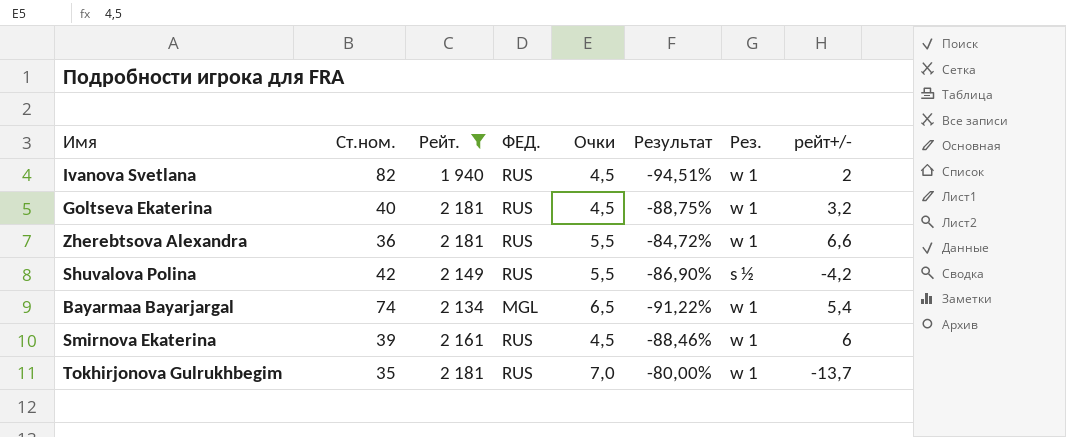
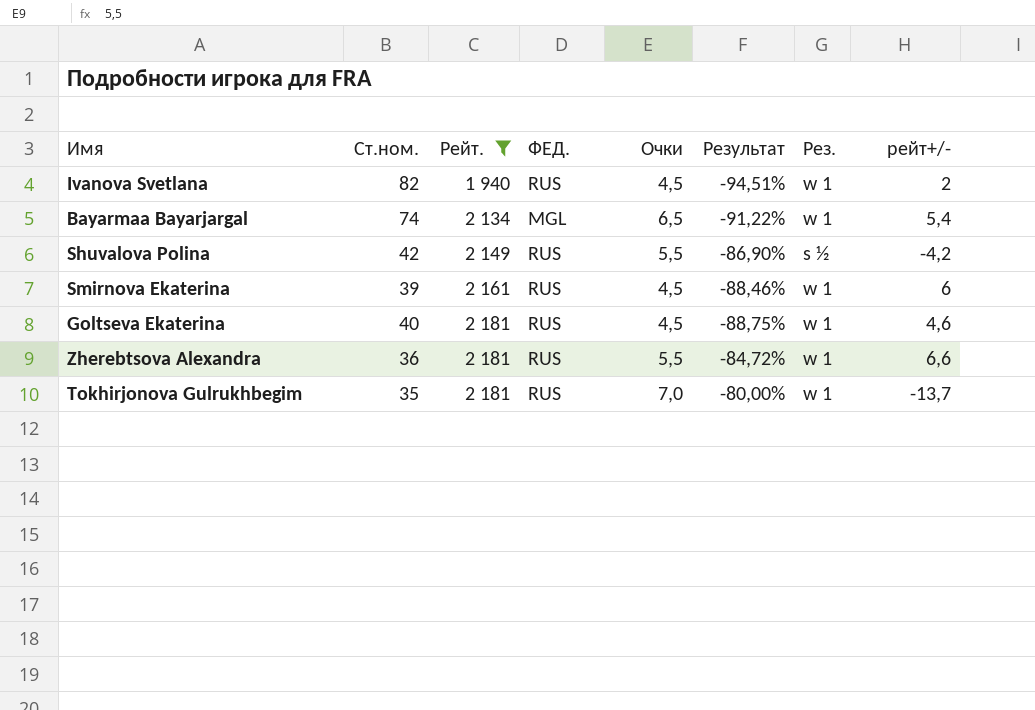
row order: none -> Рейт. ascending
Goltseva Ekaterina | рейт+/-: 3,2 -> 4,6

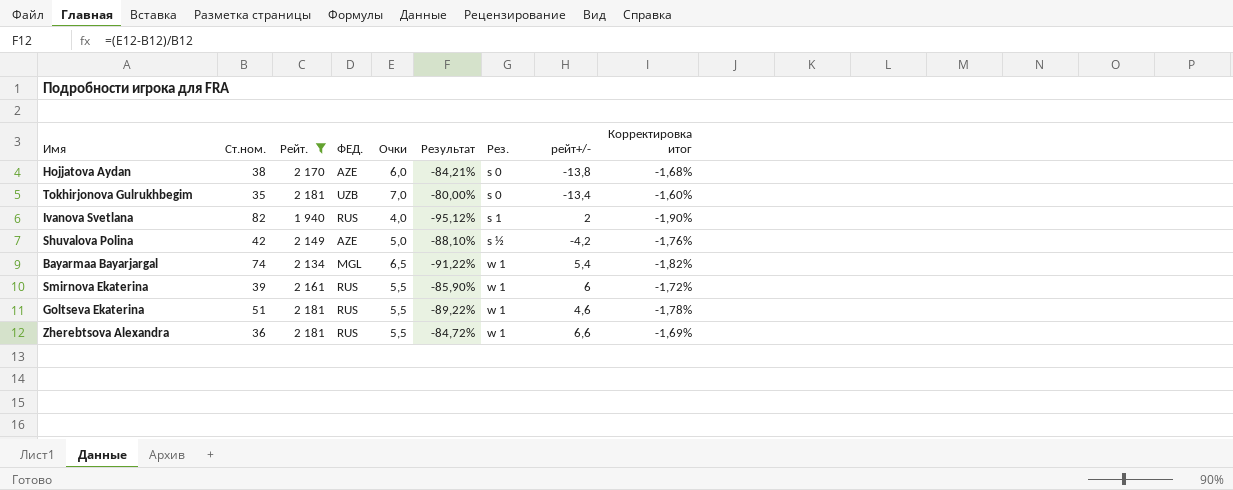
row order: Рейт. ascending -> Рез. ascending
column Корректировка итог | formula: none -> [Результат] * 0,02
row Hojjatova Aydan: none -> 38 | 2 170 | AZE | 6,0 | -84,21% | s 0 | -13,8 | -1,68%
Tokhirjonova Gulrukhbegim | ФЕД.: RUS -> UZB
Tokhirjonova Gulrukhbegim | Рез.: w 1 -> s 0
Tokhirjonova Gulrukhbegim | рейт+/-: -13,7 -> -13,4
Ivanova Svetlana | Очки: 4,5 -> 4,0
Ivanova Svetlana | Результат: -94,51% -> -95,12%
Ivanova Svetlana | Рез.: w 1 -> s 1
Shuvalova Polina | ФЕД.: RUS -> AZE
Shuvalova Polina | Очки: 5,5 -> 5,0
Shuvalova Polina | Результат: -86,90% -> -88,10%
Smirnova Ekaterina | Очки: 4,5 -> 5,5
Smirnova Ekaterina | Результат: -88,46% -> -85,90%
Goltseva Ekaterina | Ст.ном.: 40 -> 51
Goltseva Ekaterina | Очки: 4,5 -> 5,5
Goltseva Ekaterina | Результат: -88,75% -> -89,22%

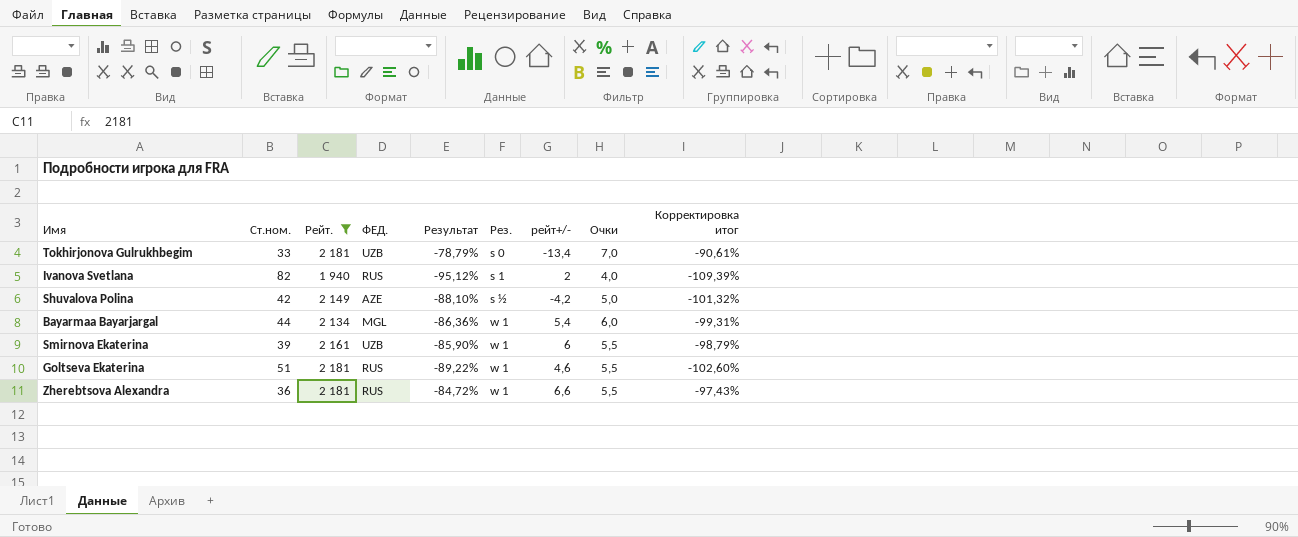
column Очки | position: 5 -> 8
column Корректировка итог | formula: [Результат] * 0,02 -> [Результат] * 1,15
row Hojjatova Aydan: 38 | 2 170 | AZE | 6,0 | -84,21% | s 0 | -13,8 | -1,68% -> none
Tokhirjonova Gulrukhbegim | Ст.ном.: 35 -> 33
Tokhirjonova Gulrukhbegim | Результат: -80,00% -> -78,79%
Bayarmaa Bayarjargal | Ст.ном.: 74 -> 44
Bayarmaa Bayarjargal | Результат: -91,22% -> -86,36%
Bayarmaa Bayarjargal | Очки: 6,5 -> 6,0
Smirnova Ekaterina | ФЕД.: RUS -> UZB

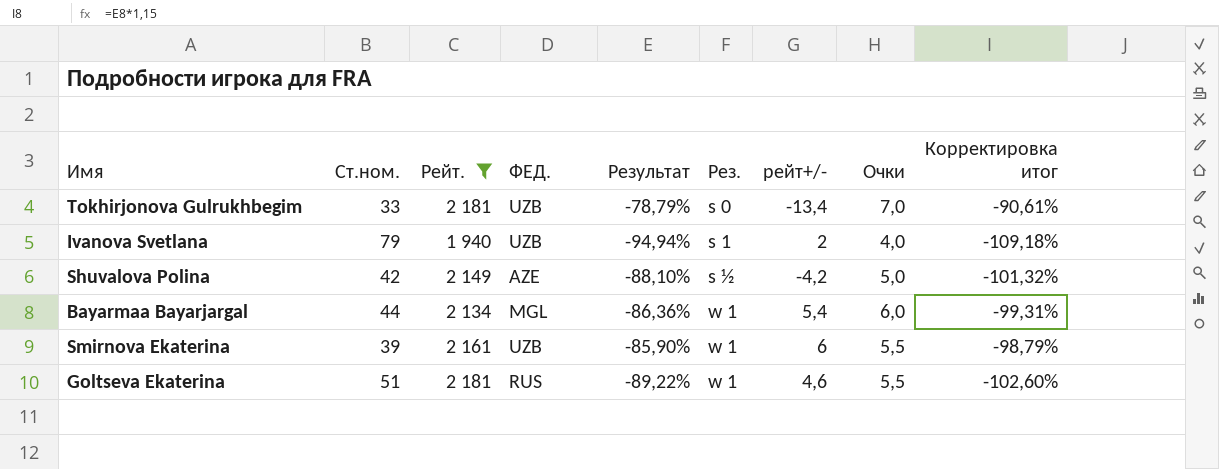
row Zherebtsova Alexandra: 36 | 2 181 | RUS | -84,72% | w 1 | 6,6 | 5,5 | -97,43% -> none
Ivanova Svetlana | Ст.ном.: 82 -> 79
Ivanova Svetlana | ФЕД.: RUS -> UZB
Ivanova Svetlana | Результат: -95,12% -> -94,94%
Ivanova Svetlana | Корректировка итог: -109,39% -> -109,18%

